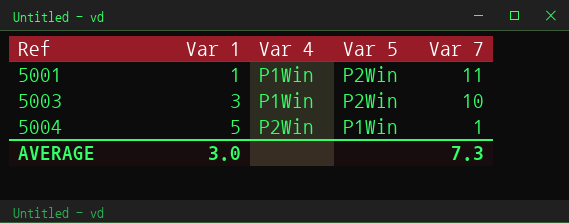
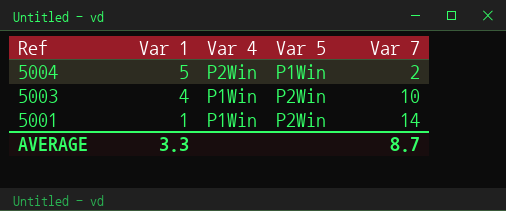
row order: Ref ascending -> Ref descending
5004 | Var 7: 1 -> 2
5003 | Var 1: 3 -> 4
5001 | Var 7: 11 -> 14
AVERAGE | Var 1: 3.0 -> 3.3
AVERAGE | Var 7: 7.3 -> 8.7

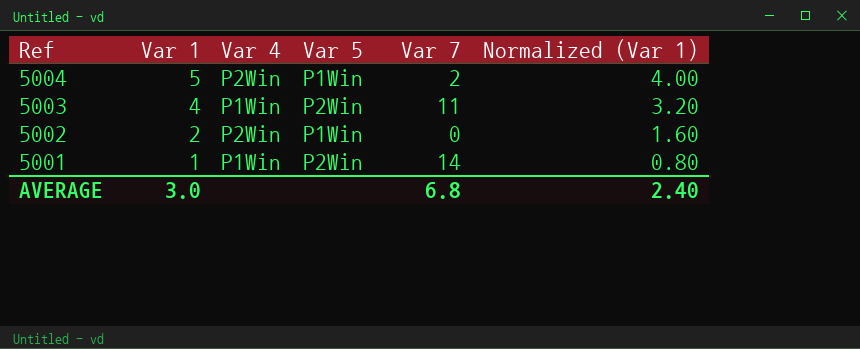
column Normalized (Var 1) | formula: none -> [Var 1] * 0.8
5003 | Var 7: 10 -> 11
row 5002: none -> 2 | P2Win | P1Win | 0 | 1.60
AVERAGE | Var 1: 3.3 -> 3.0
AVERAGE | Var 7: 8.7 -> 6.8

